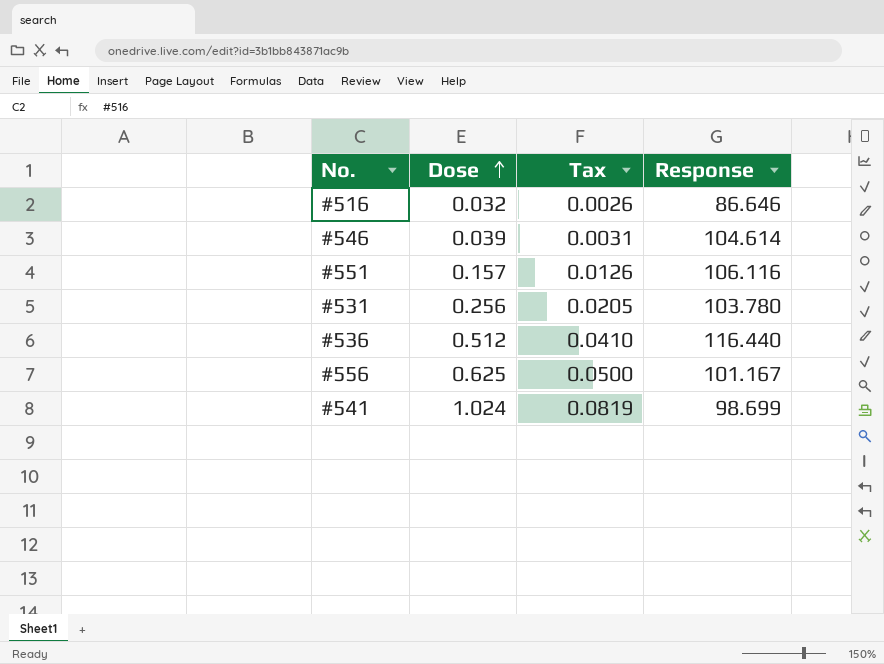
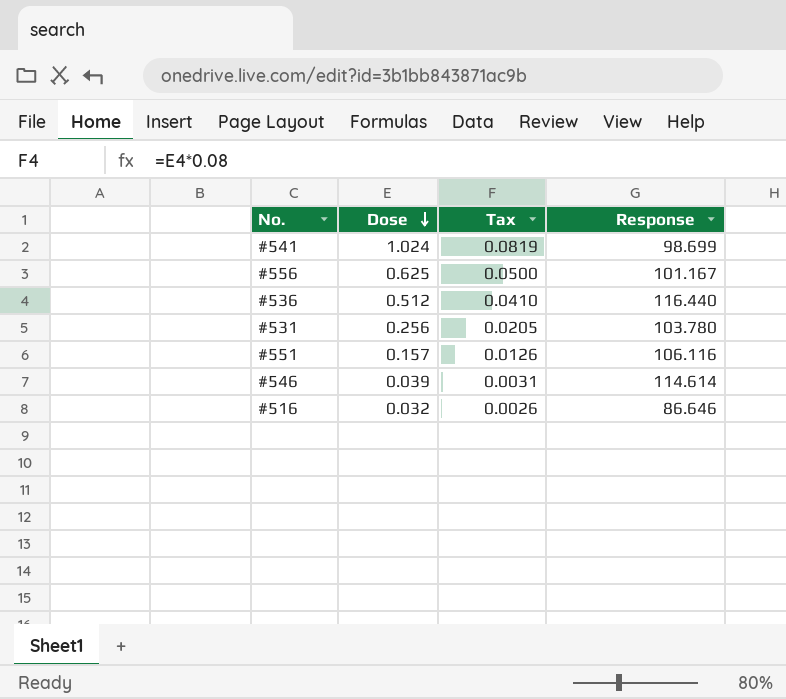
row order: Dose ascending -> Dose descending
#546 | Response: 104.614 -> 114.614

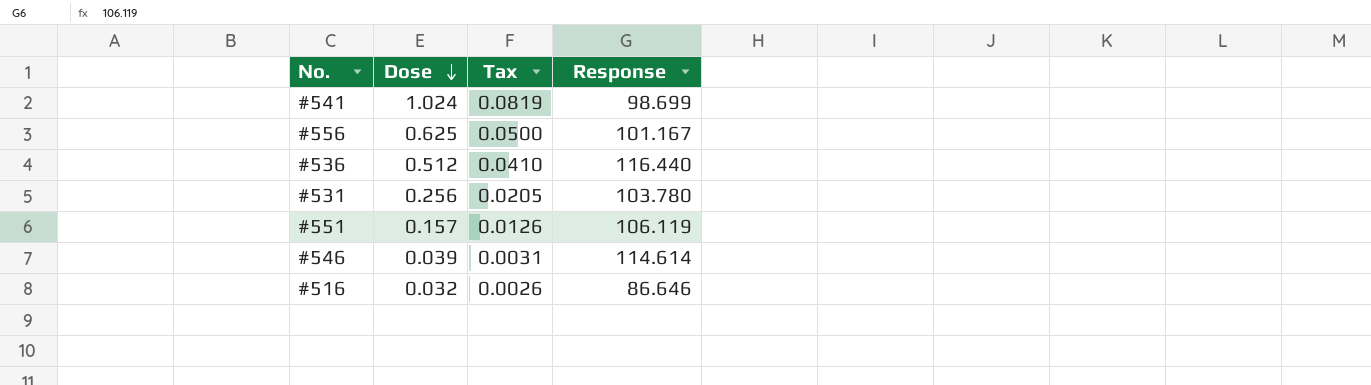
#551 | Response: 106.116 -> 106.119

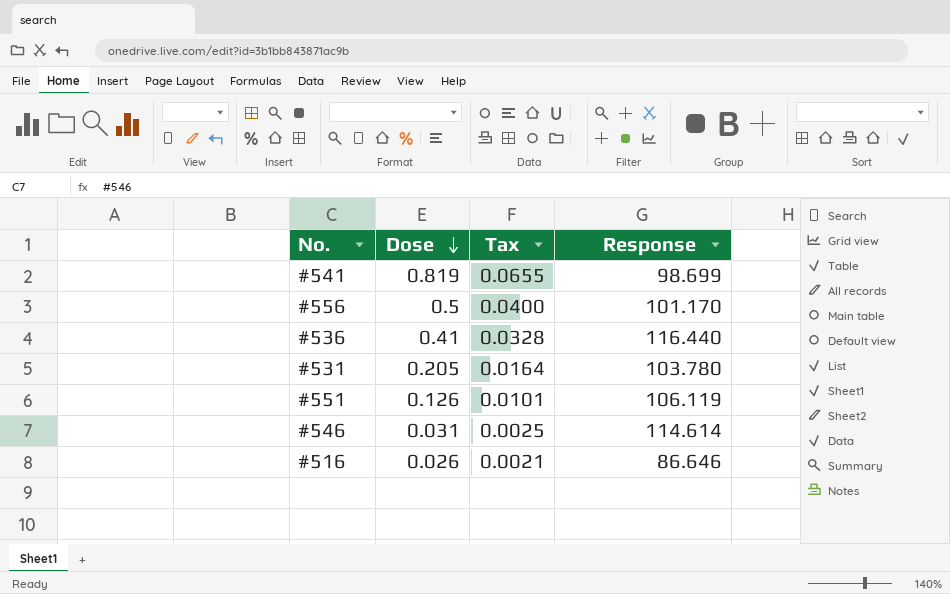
#541 | Dose: 1.024 -> 0.819
#541 | Tax: 0.0819 -> 0.0655
#556 | Dose: 0.625 -> 0.5
#556 | Tax: 0.0500 -> 0.0400
#556 | Response: 101.167 -> 101.170
#536 | Dose: 0.512 -> 0.41
#536 | Tax: 0.0410 -> 0.0328
#531 | Dose: 0.256 -> 0.205
#531 | Tax: 0.0205 -> 0.0164
#551 | Dose: 0.157 -> 0.126
#551 | Tax: 0.0126 -> 0.0101
#546 | Dose: 0.039 -> 0.031
#546 | Tax: 0.0031 -> 0.0025
#516 | Dose: 0.032 -> 0.026
#516 | Tax: 0.0026 -> 0.0021

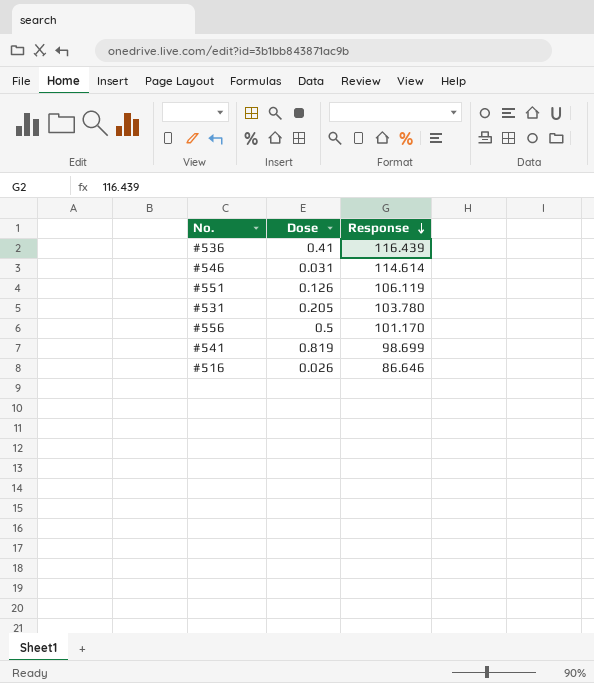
row order: Dose descending -> Response descending
column Tax | formula: [Dose] * 0.08 -> none
#536 | Response: 116.440 -> 116.439

